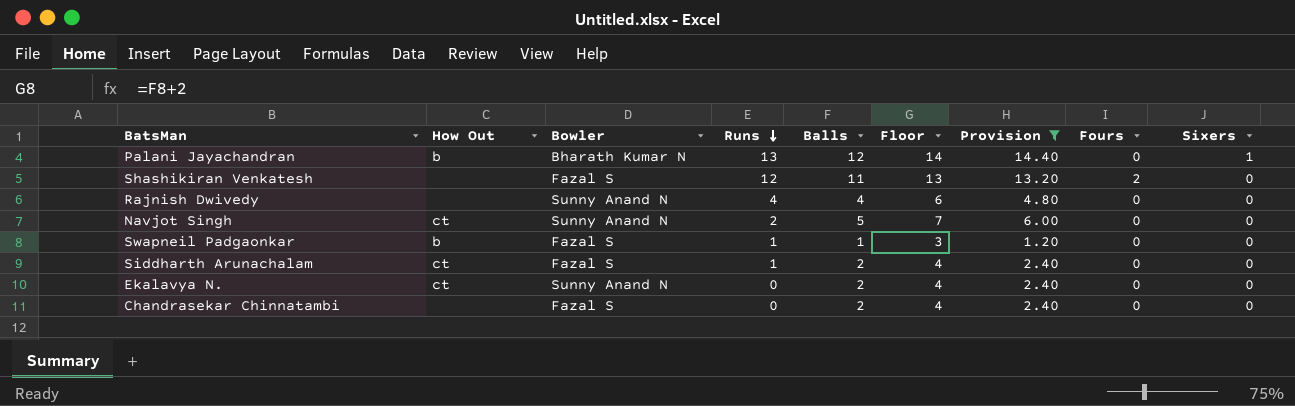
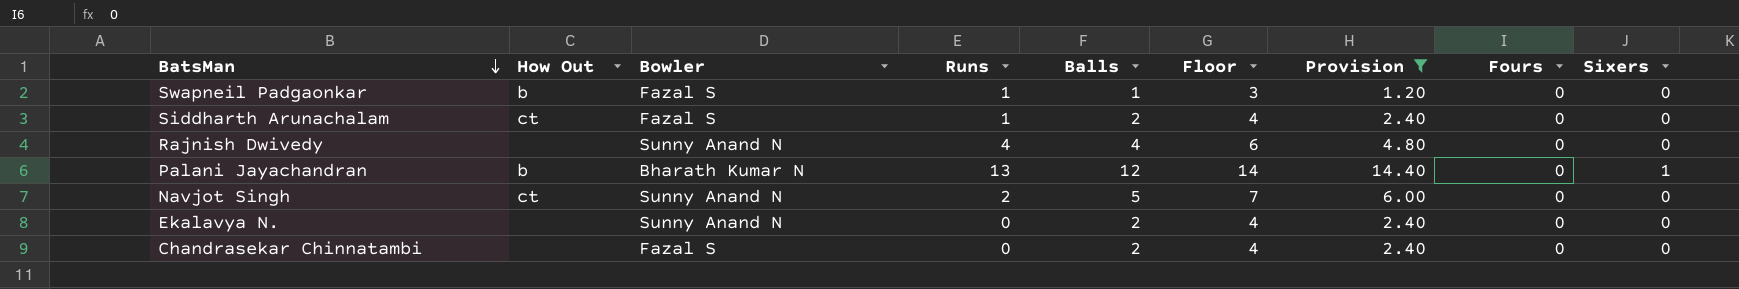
row order: Runs descending -> BatsMan descending
row Shashikiran Venkatesh: none | Fazal S | 12 | 11 | 13 | 13.20 | 2 | 0 -> none
Ekalavya N. | How Out: ct -> none

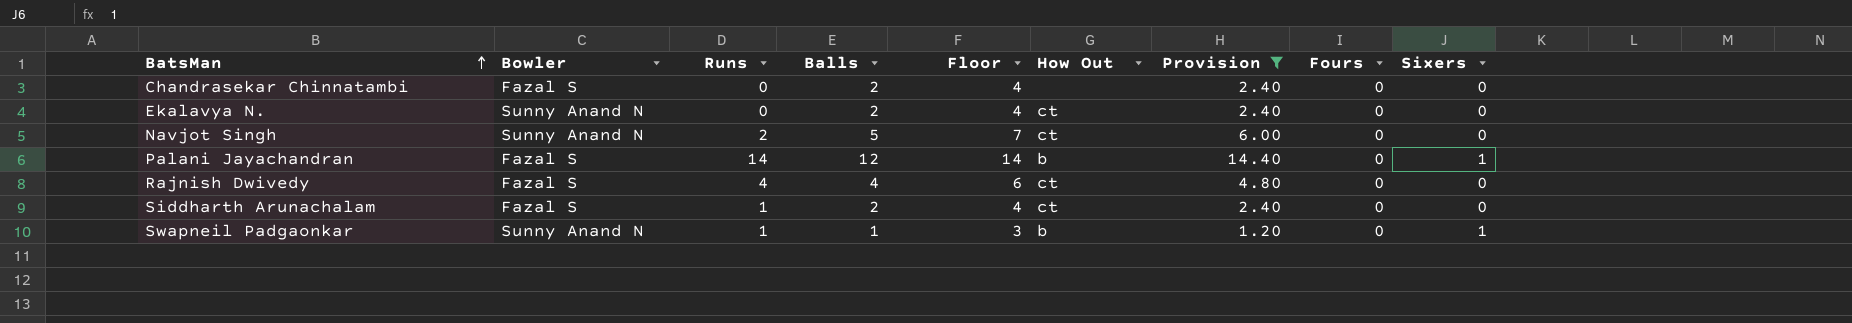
row order: BatsMan descending -> BatsMan ascending
column How Out | position: 2 -> 6
Ekalavya N. | How Out: none -> ct
Palani Jayachandran | Bowler: Bharath Kumar N -> Fazal S
Palani Jayachandran | Runs: 13 -> 14
Rajnish Dwivedy | Bowler: Sunny Anand N -> Fazal S
Rajnish Dwivedy | How Out: none -> ct
Swapneil Padgaonkar | Bowler: Fazal S -> Sunny Anand N
Swapneil Padgaonkar | Sixers: 0 -> 1

